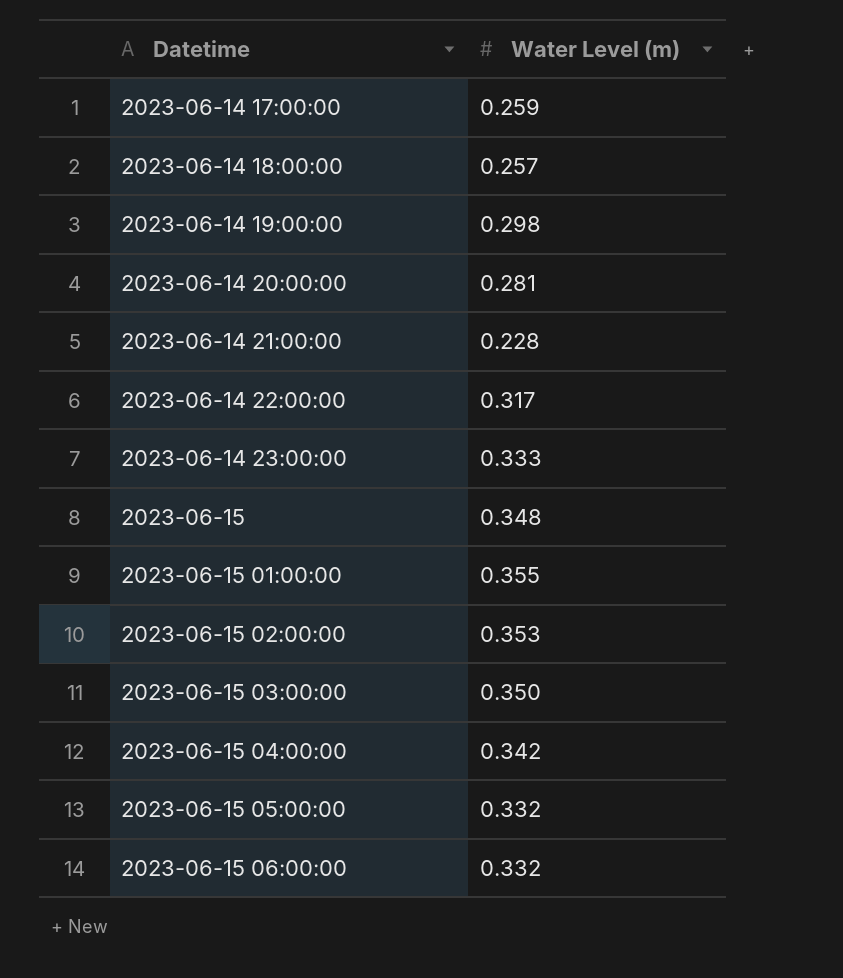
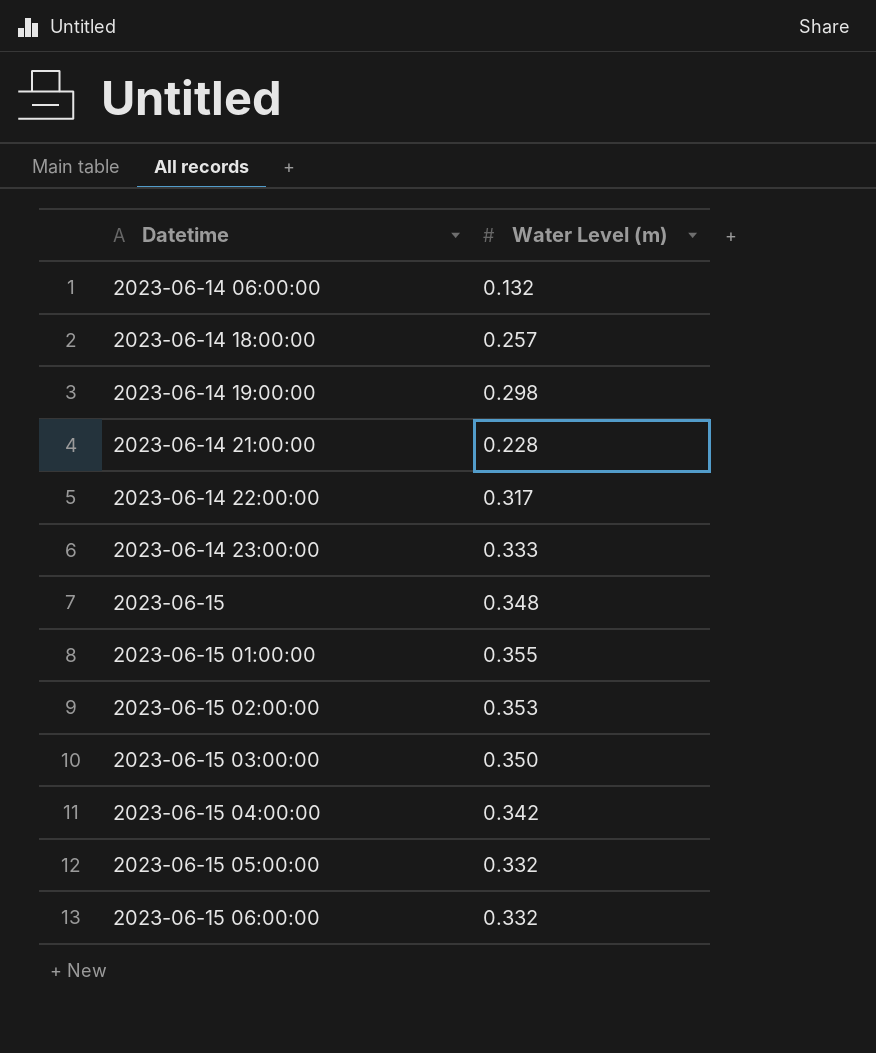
row 2023-06-14 17:00:00: 0.259 -> none
row 2023-06-14 20:00:00: 0.281 -> none
row 2023-06-14 06:00:00: none -> 0.132

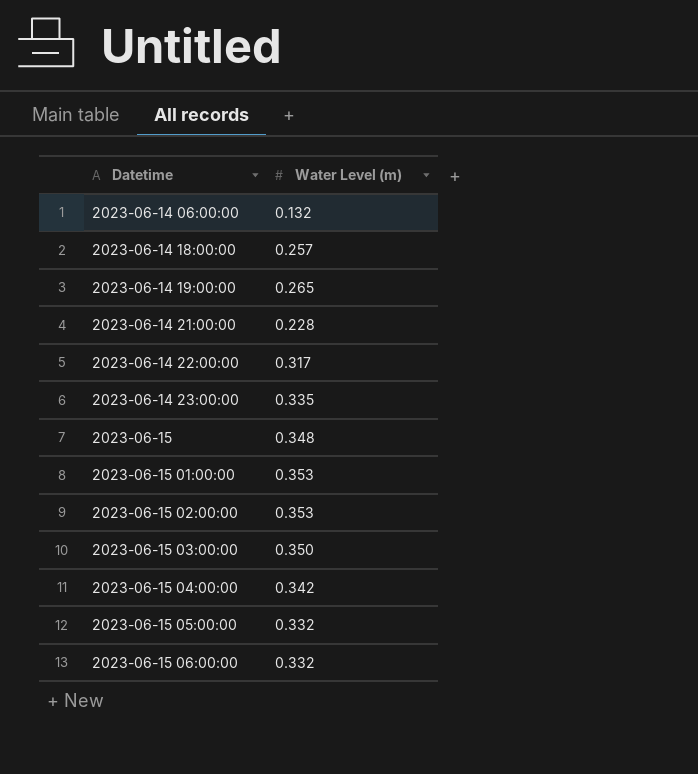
2023-06-14 19:00:00 | Water Level (m): 0.298 -> 0.265
2023-06-14 23:00:00 | Water Level (m): 0.333 -> 0.335
2023-06-15 01:00:00 | Water Level (m): 0.355 -> 0.353

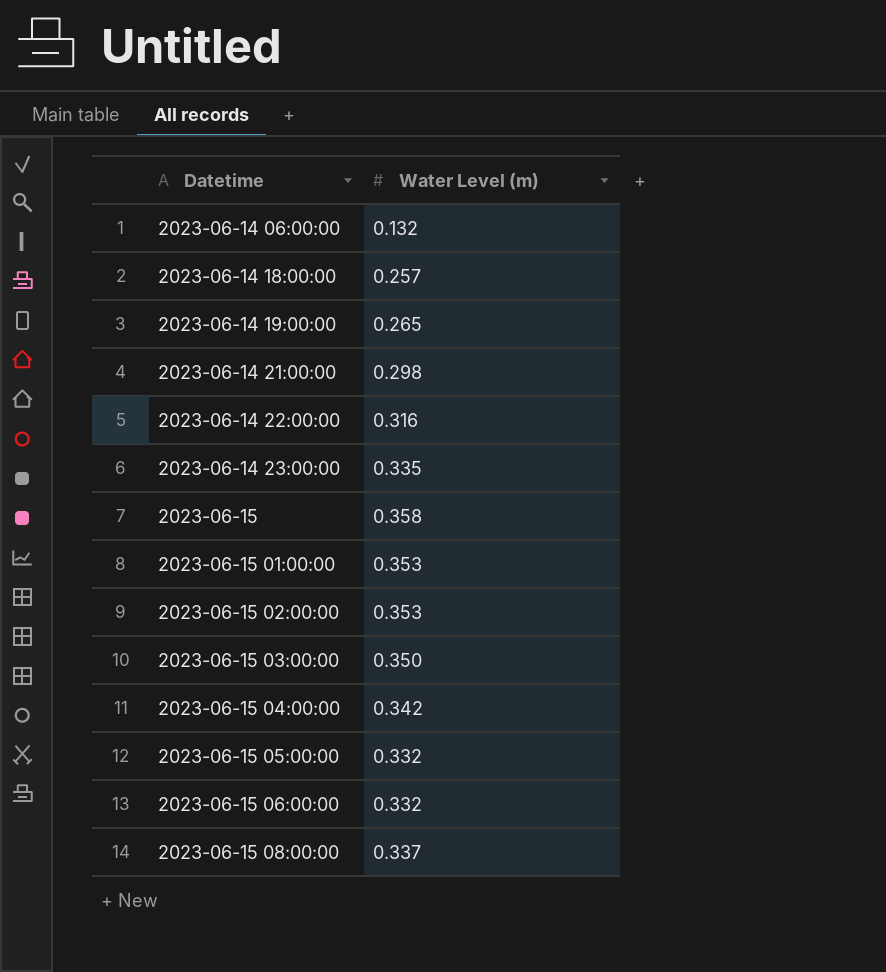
2023-06-14 21:00:00 | Water Level (m): 0.228 -> 0.298
2023-06-14 22:00:00 | Water Level (m): 0.317 -> 0.316
2023-06-15 | Water Level (m): 0.348 -> 0.358
row 2023-06-15 08:00:00: none -> 0.337

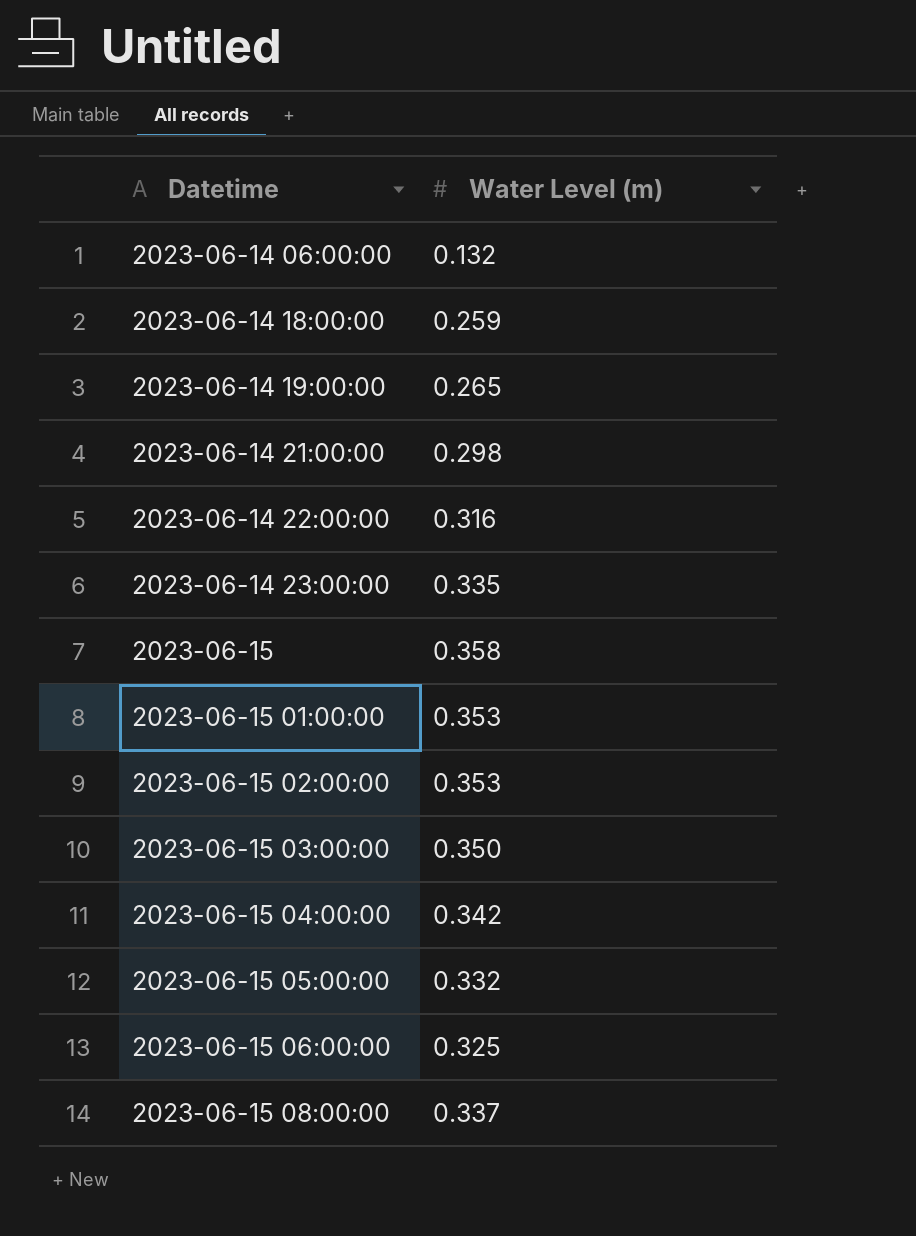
2023-06-14 18:00:00 | Water Level (m): 0.257 -> 0.259
2023-06-15 06:00:00 | Water Level (m): 0.332 -> 0.325

